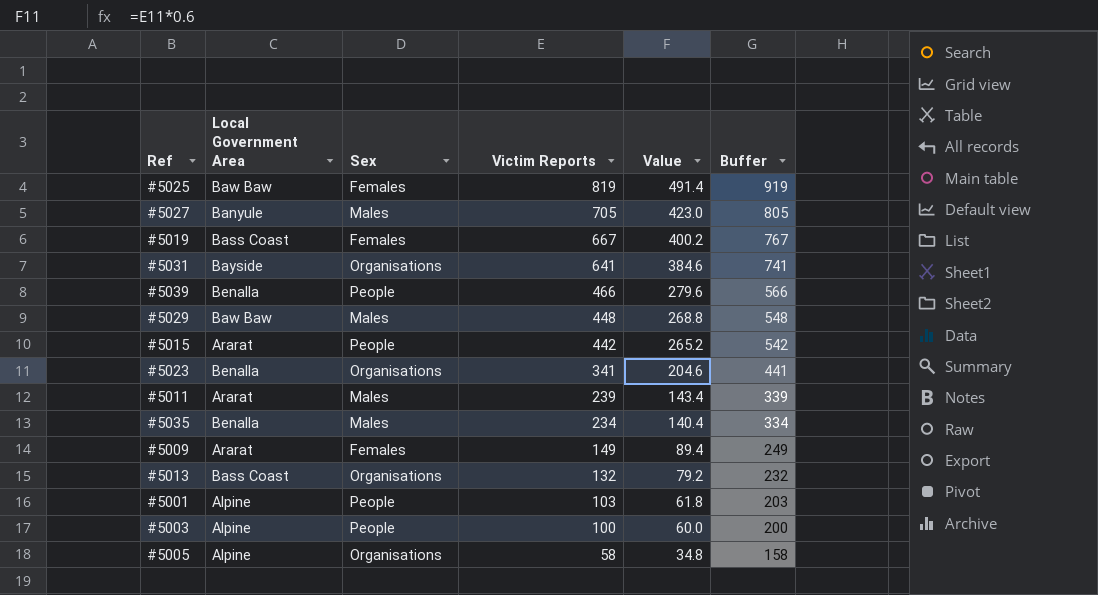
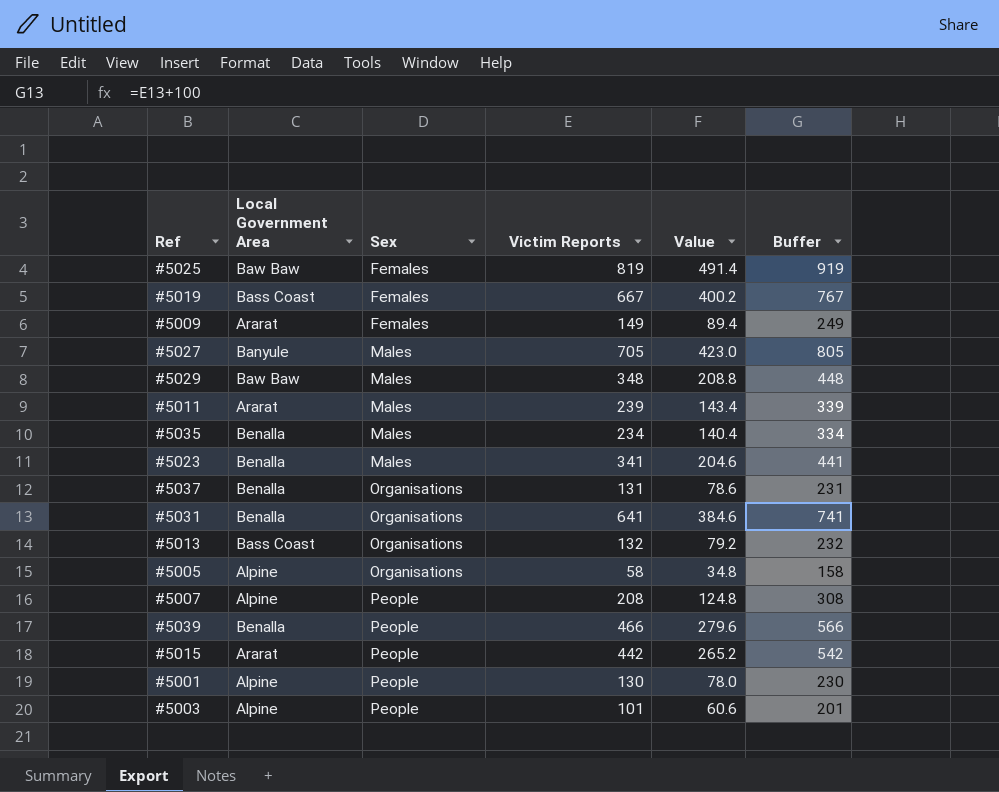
row order: Victim Reports descending -> Sex ascending
#5029 | Victim Reports: 448 -> 348
#5029 | Value: 268.8 -> 208.8
#5029 | Buffer: 548 -> 448
#5023 | Sex: Organisations -> Males
row #5037: none -> Benalla | Organisations | 131 | 78.6 | 231
#5031 | Local Government Area: Bayside -> Benalla
row #5007: none -> Alpine | People | 208 | 124.8 | 308
#5001 | Victim Reports: 103 -> 130
#5001 | Value: 61.8 -> 78.0
#5001 | Buffer: 203 -> 230
#5003 | Victim Reports: 100 -> 101
#5003 | Value: 60.0 -> 60.6
#5003 | Buffer: 200 -> 201

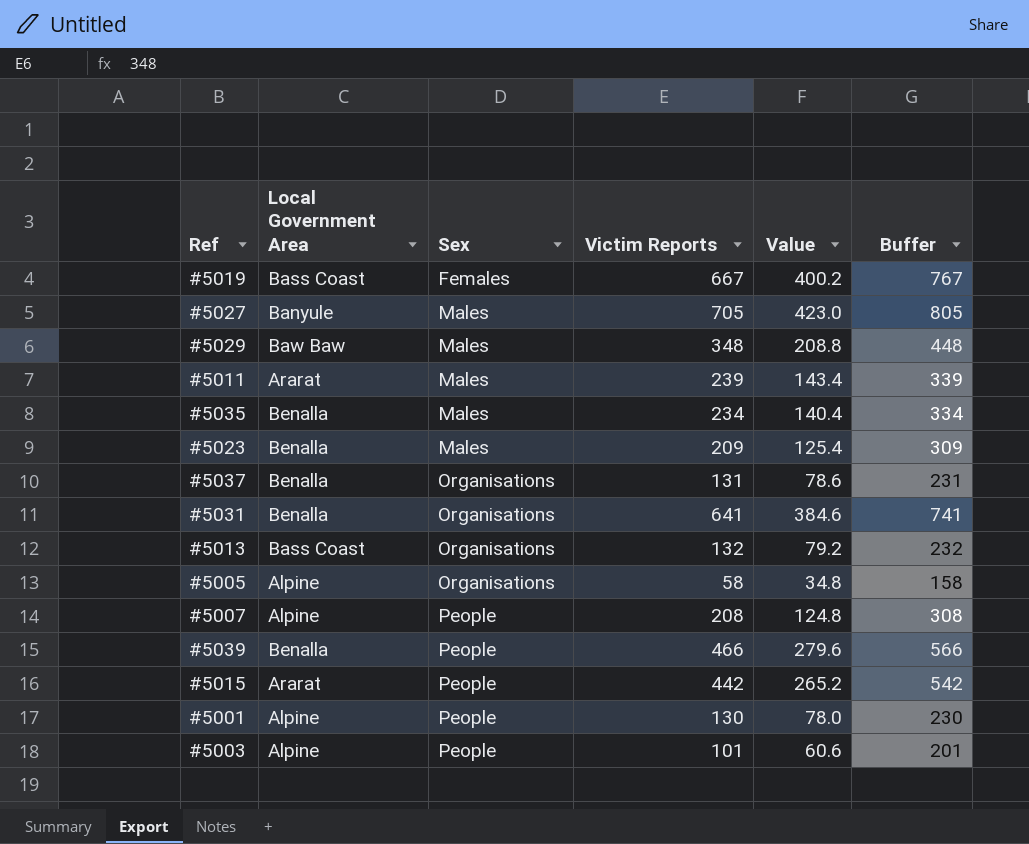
row #5025: Baw Baw | Females | 819 | 491.4 | 919 -> none
row #5009: Ararat | Females | 149 | 89.4 | 249 -> none
#5023 | Victim Reports: 341 -> 209
#5023 | Value: 204.6 -> 125.4
#5023 | Buffer: 441 -> 309

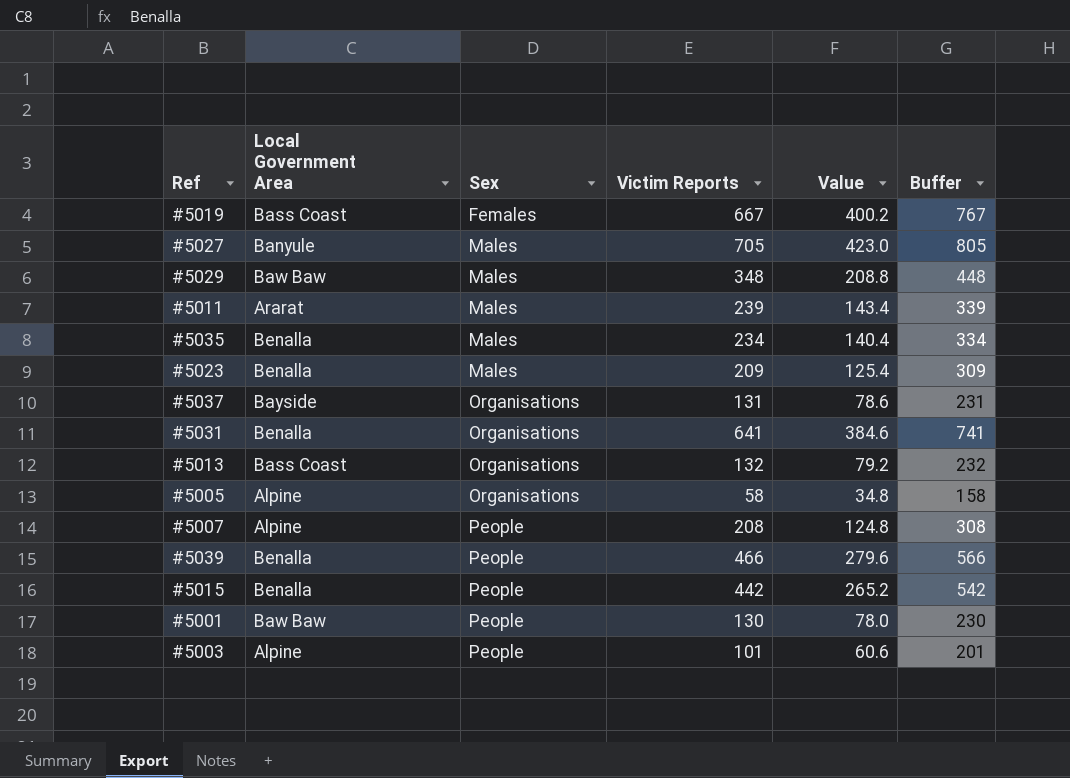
#5037 | Local Government Area: Benalla -> Bayside
#5015 | Local Government Area: Ararat -> Benalla
#5001 | Local Government Area: Alpine -> Baw Baw

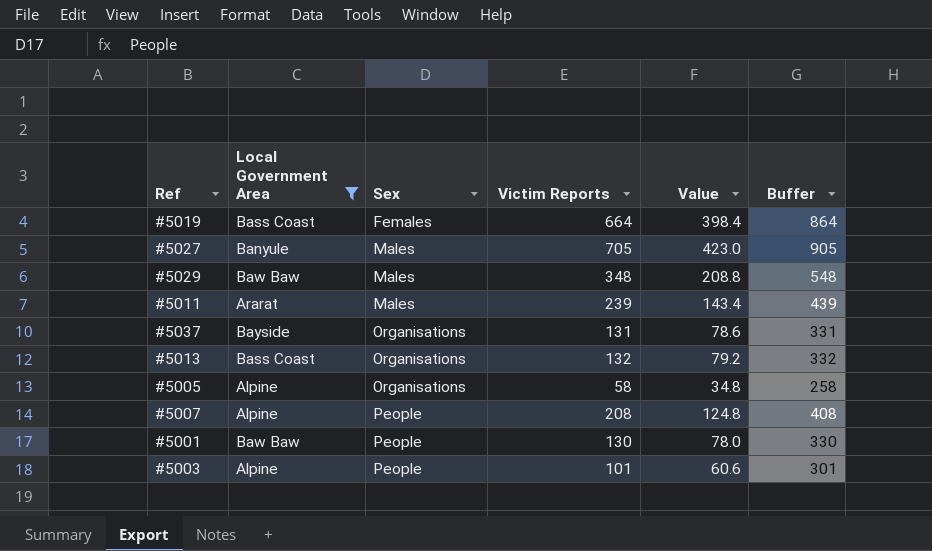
filter: none -> Local Government Area != Benalla
column Buffer | formula: [Victim Reports] + 100 -> [Victim Reports] + 200
#5019 | Victim Reports: 667 -> 664
#5019 | Value: 400.2 -> 398.4

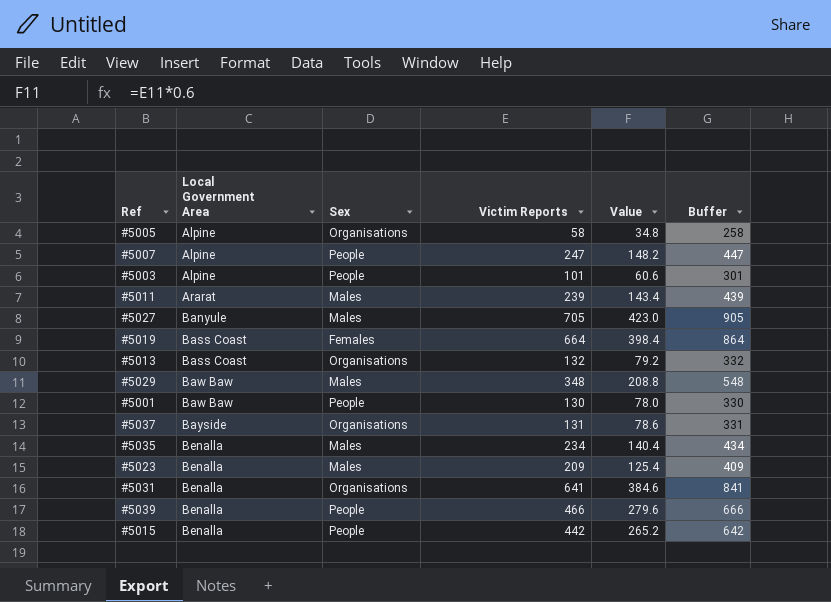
filter: Local Government Area != Benalla -> none
row order: Sex ascending -> Local Government Area ascending
#5007 | Victim Reports: 208 -> 247
#5007 | Value: 124.8 -> 148.2
#5007 | Buffer: 408 -> 447

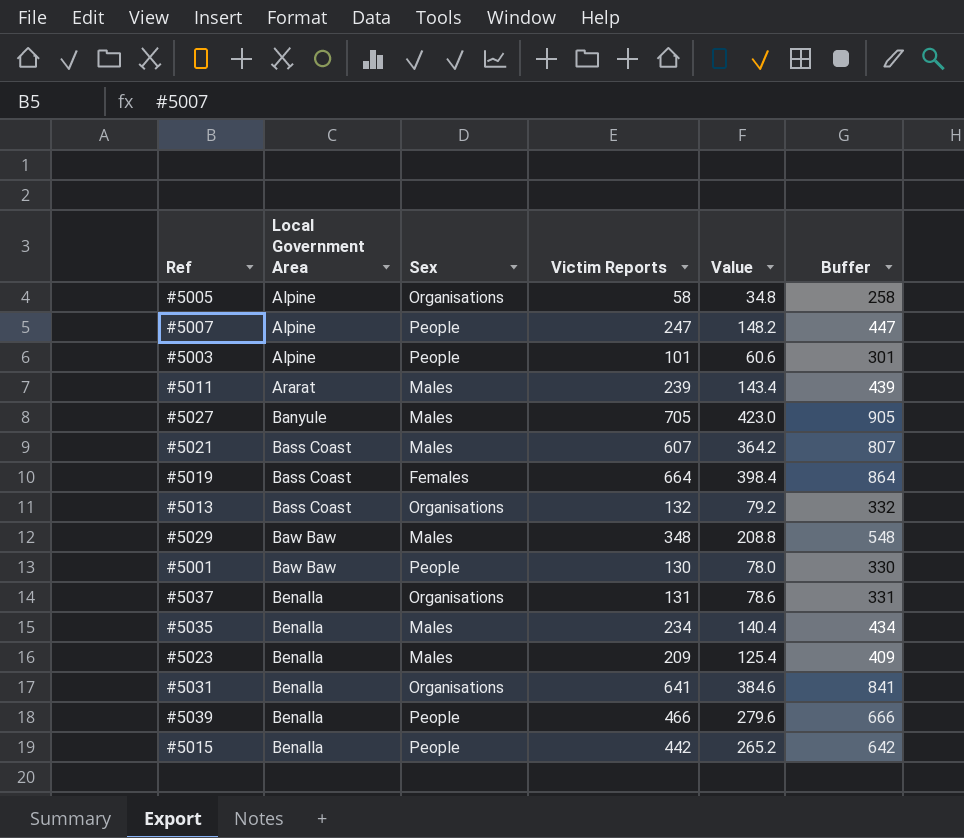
row #5021: none -> Bass Coast | Males | 607 | 364.2 | 807
#5037 | Local Government Area: Bayside -> Benalla

